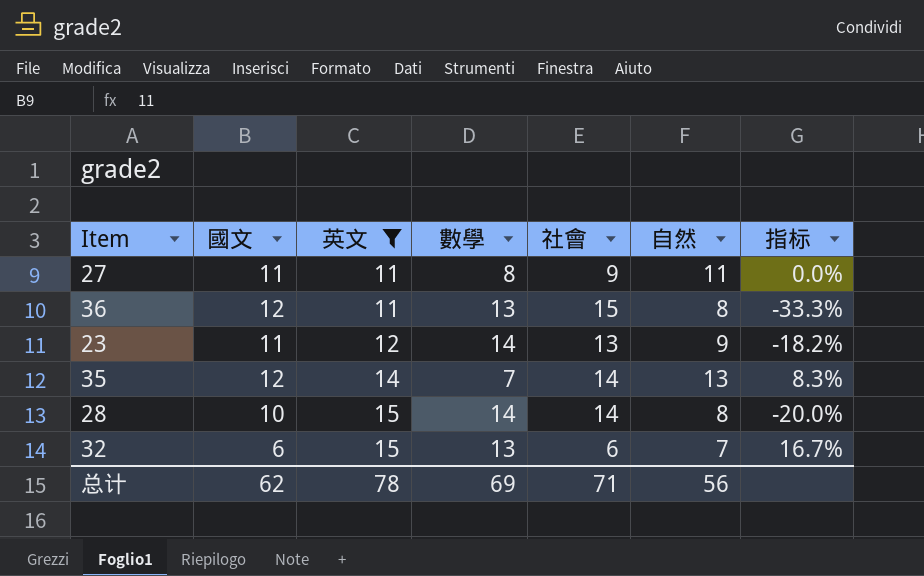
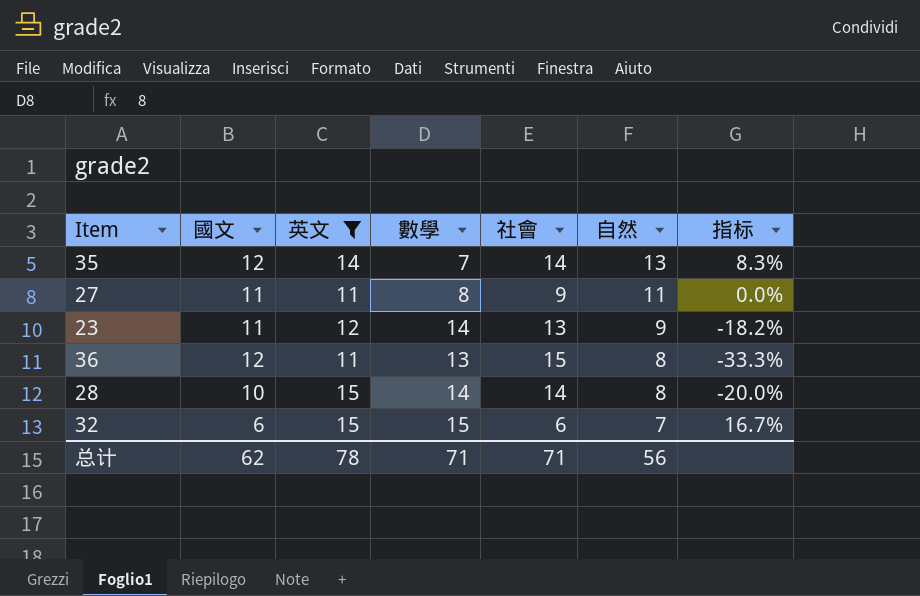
row order: 英文 ascending -> 自然 descending
32 | 數學: 13 -> 15
总计 | 數學: 69 -> 71

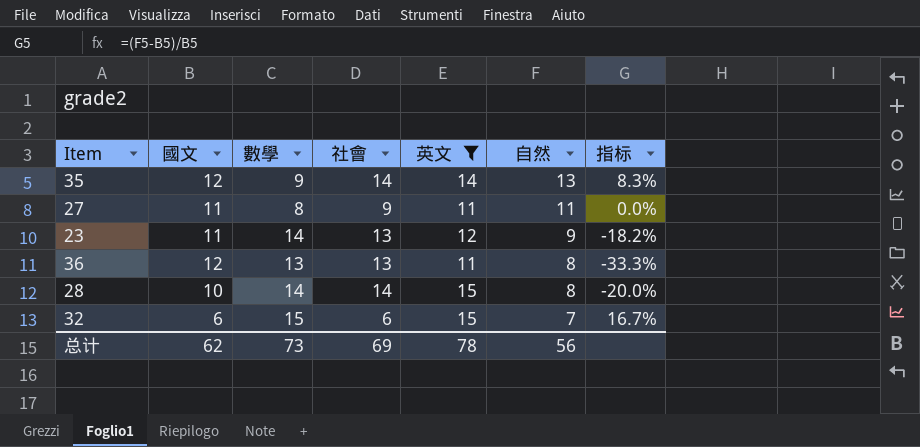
column 英文 | position: 3 -> 5
35 | 數學: 7 -> 9
36 | 社會: 15 -> 13
总计 | 數學: 71 -> 73
总计 | 社會: 71 -> 69

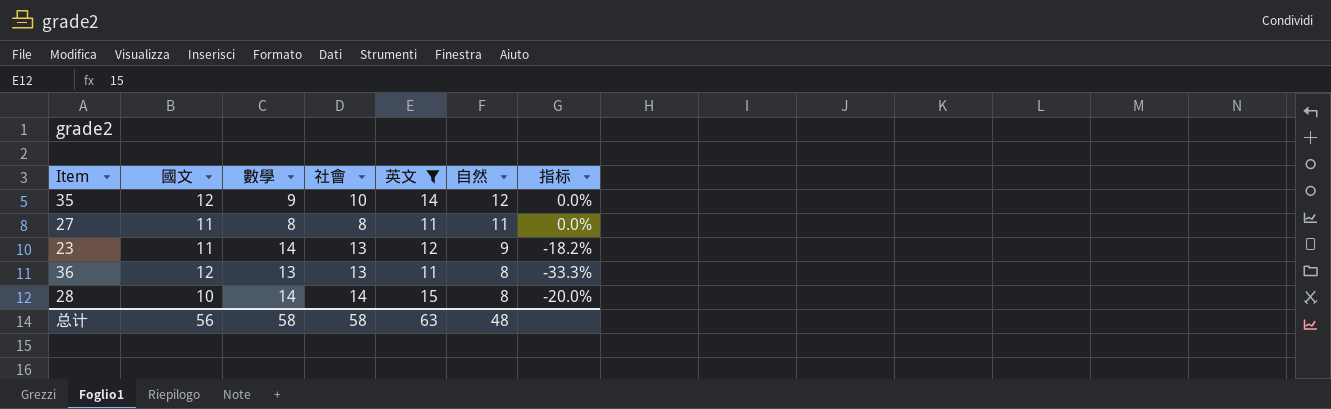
row 32: 6 | 15 | 6 | 15 | 7 | 16.7% -> none
35 | 社會: 14 -> 10
35 | 自然: 13 -> 12
35 | 指标: 8.3% -> 0.0%
27 | 社會: 9 -> 8
总计 | 國文: 62 -> 56
总计 | 數學: 73 -> 58
总计 | 社會: 69 -> 58
总计 | 英文: 78 -> 63
总计 | 自然: 56 -> 48

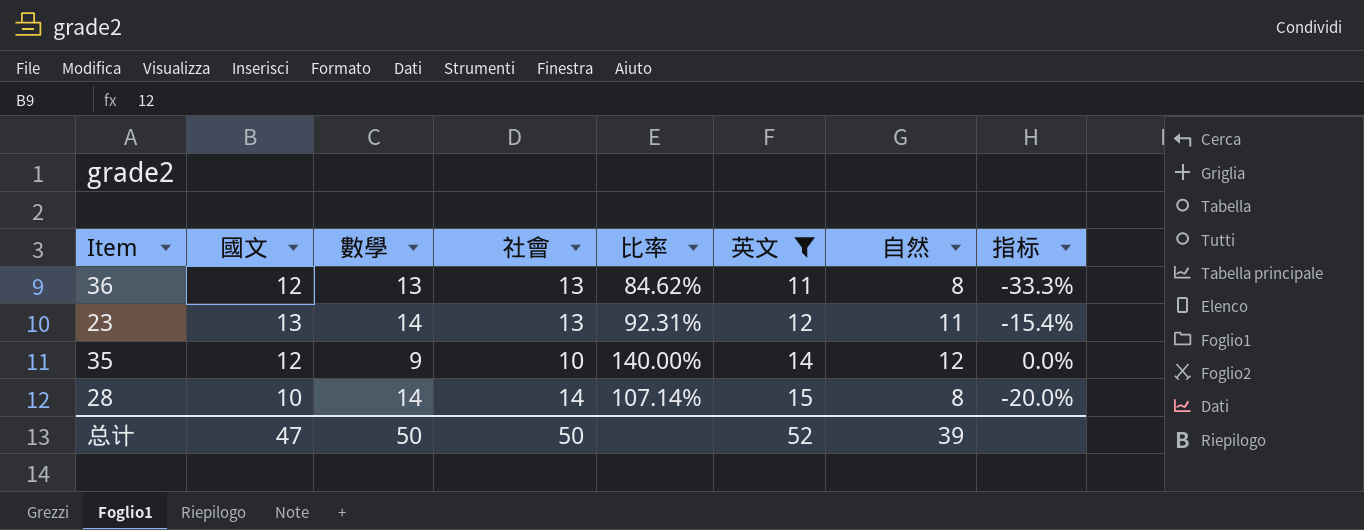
row order: 自然 descending -> 英文 ascending
column 比率 | formula: none -> [英文] / [社會]
row 27: 11 | 8 | 8 | 11 | 11 | 0.0% -> none
23 | 國文: 11 -> 13
23 | 自然: 9 -> 11
23 | 指标: -18.2% -> -15.4%
总计 | 國文: 56 -> 47
总计 | 數學: 58 -> 50
总计 | 社會: 58 -> 50
总计 | 英文: 63 -> 52
总计 | 自然: 48 -> 39

